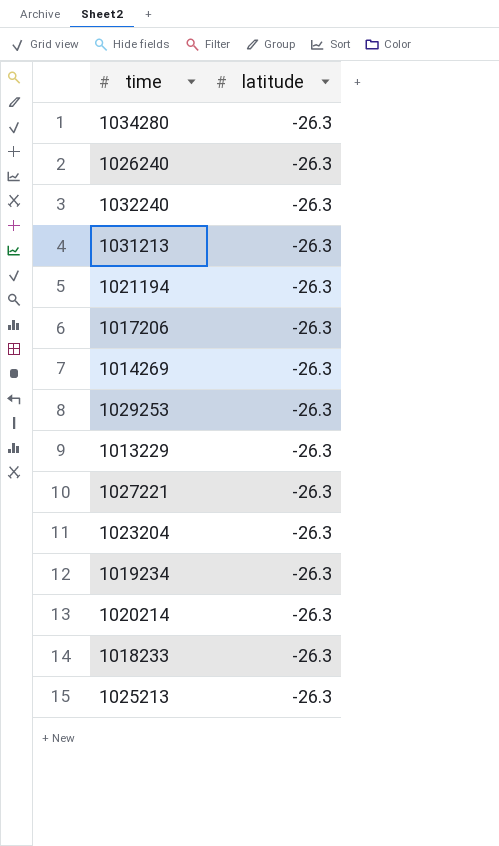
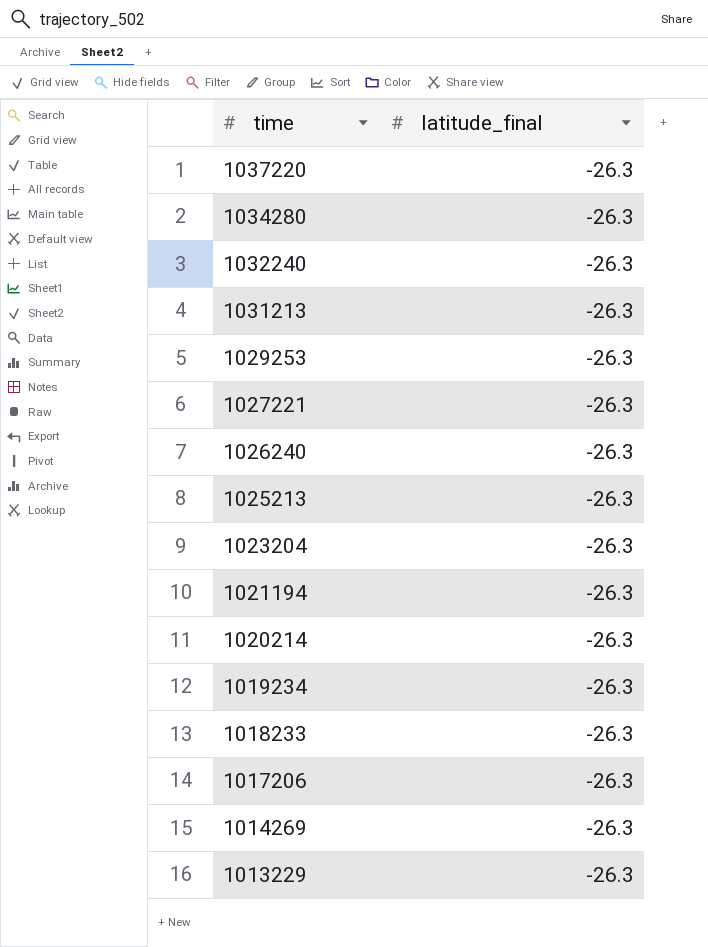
row order: none -> time descending
column name: latitude -> latitude_final
row 1037220: none -> -26.3

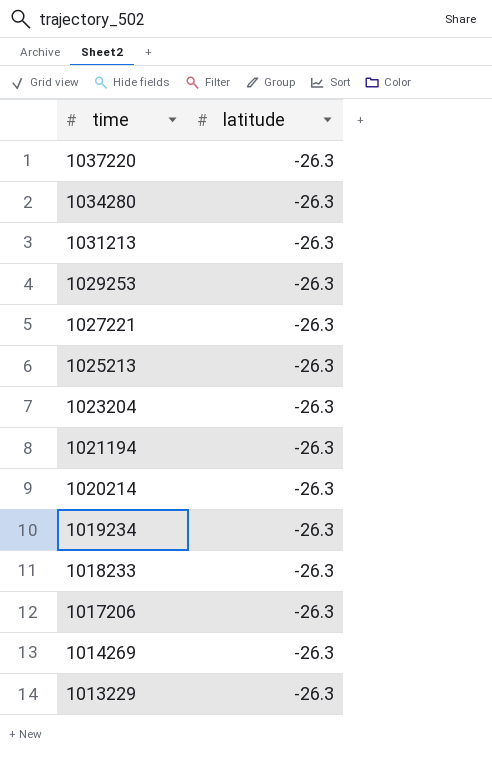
column name: latitude_final -> latitude
row 1032240: -26.3 -> none
row 1026240: -26.3 -> none

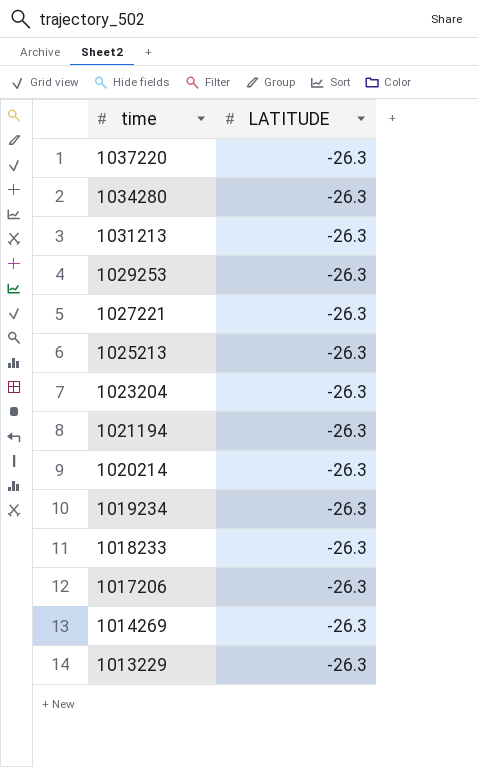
column name: latitude -> LATITUDE

